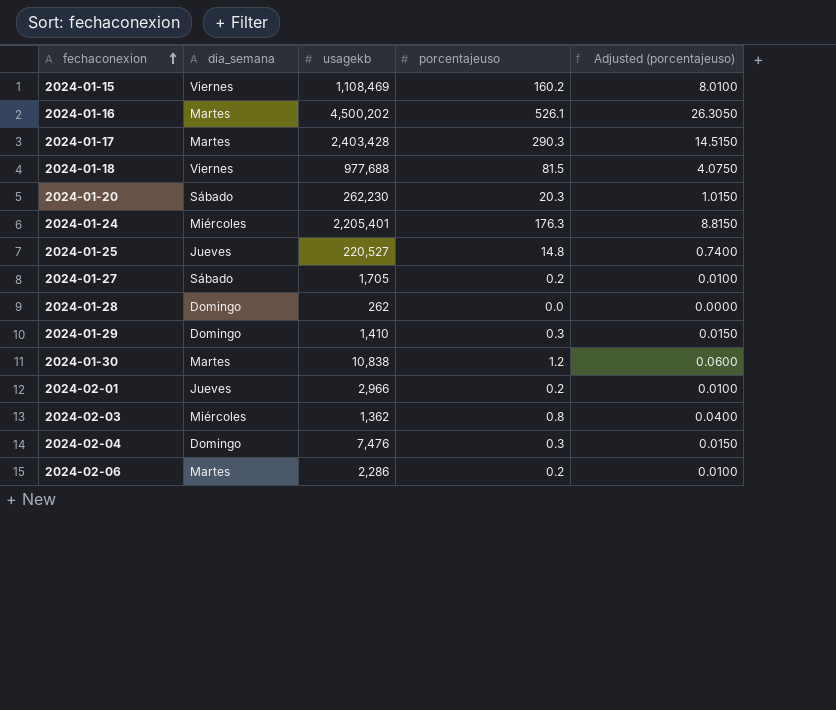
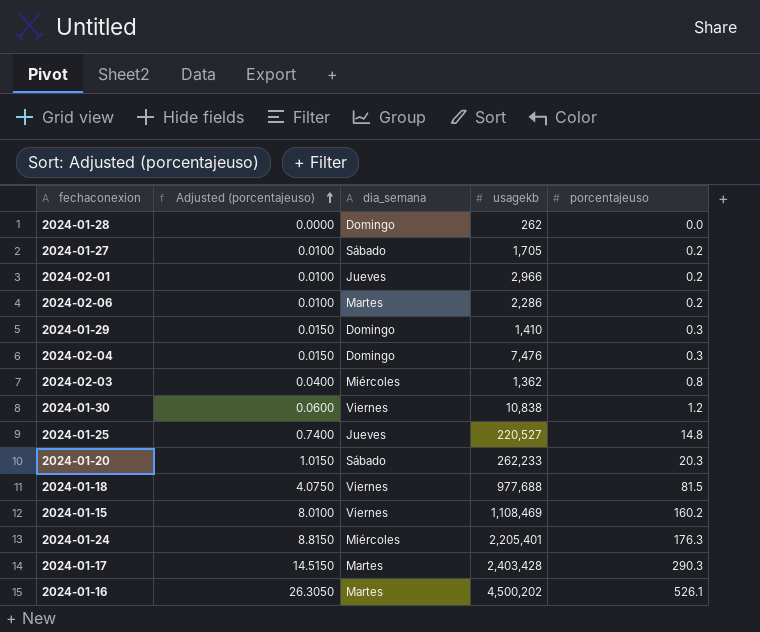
row order: fechaconexion ascending -> Adjusted (porcentajeuso) ascending
column Adjusted (porcentajeuso) | position: 5 -> 2
2024-01-30 | dia_semana: Martes -> Viernes
2024-01-20 | usagekb: 262,230 -> 262,233

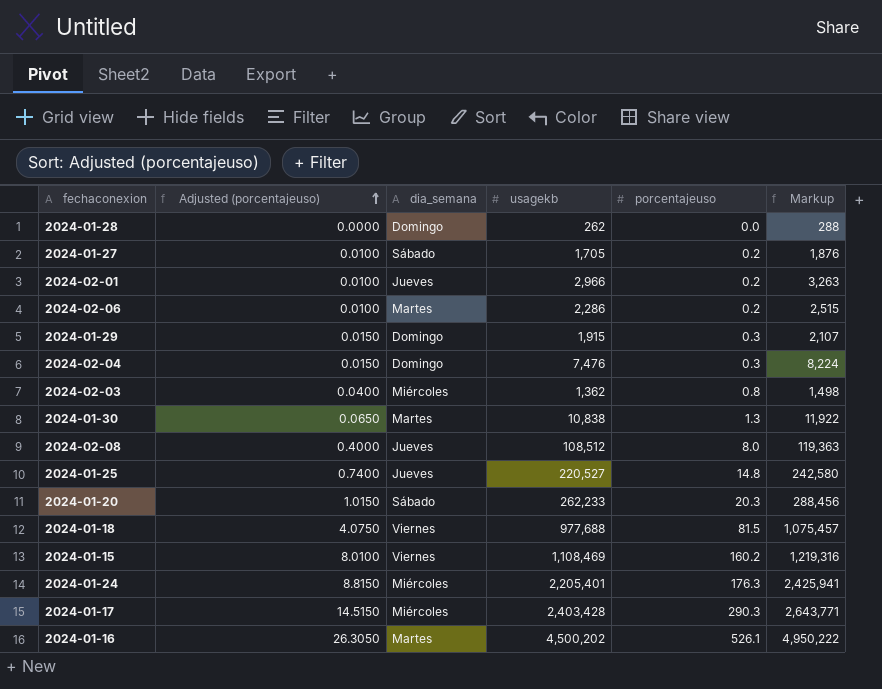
column Markup | formula: none -> [usagekb] * 1.1
2024-01-29 | usagekb: 1,410 -> 1,915
2024-01-30 | Adjusted (porcentajeuso): 0.0600 -> 0.0650
2024-01-30 | dia_semana: Viernes -> Martes
2024-01-30 | porcentajeuso: 1.2 -> 1.3
row 2024-02-08: none -> 0.4000 | Jueves | 108,512 | 8.0 | 119,363
2024-01-17 | dia_semana: Martes -> Miércoles

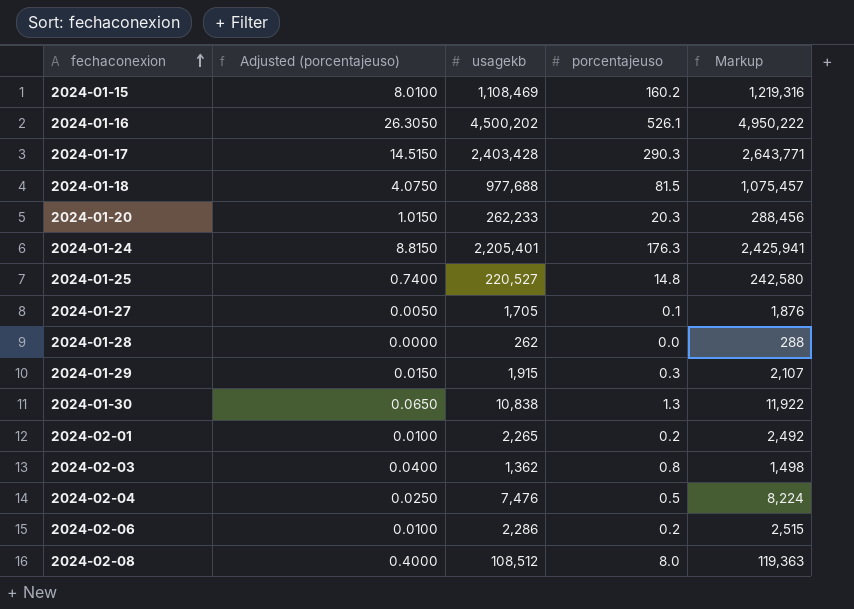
row order: Adjusted (porcentajeuso) ascending -> fechaconexion ascending
column dia_semana | position: 3 -> none
2024-01-27 | Adjusted (porcentajeuso): 0.0100 -> 0.0050
2024-01-27 | porcentajeuso: 0.2 -> 0.1
2024-02-01 | usagekb: 2,966 -> 2,265
2024-02-01 | Markup: 3,263 -> 2,492
2024-02-04 | Adjusted (porcentajeuso): 0.0150 -> 0.0250
2024-02-04 | porcentajeuso: 0.3 -> 0.5

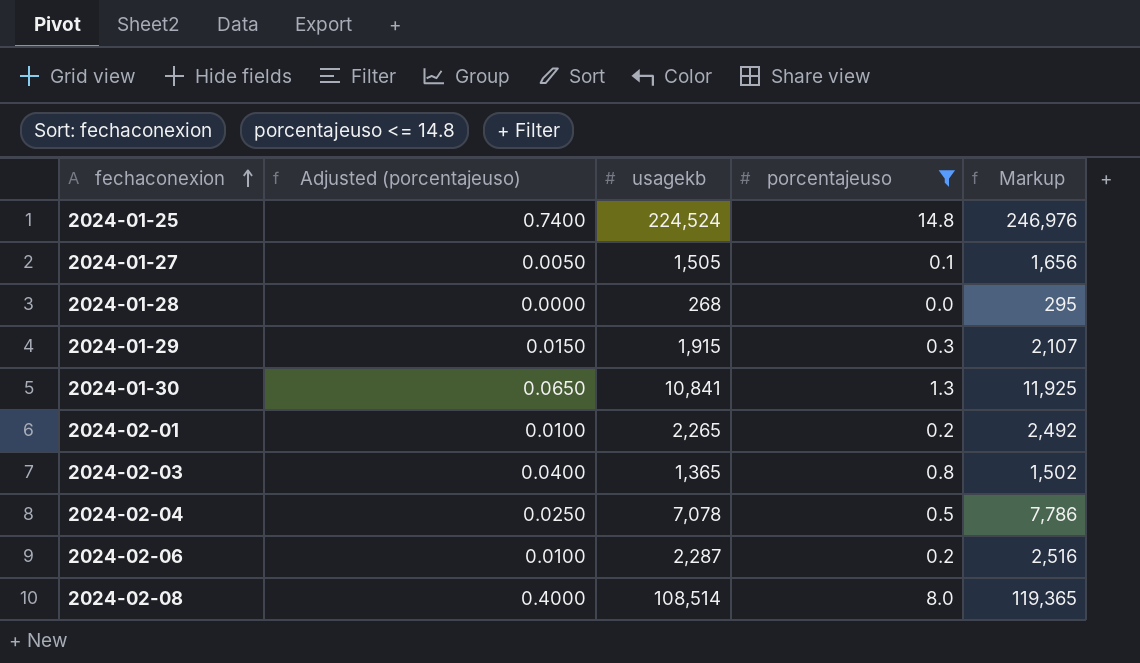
filter: none -> porcentajeuso <= 14.8
2024-01-25 | usagekb: 220,527 -> 224,524
2024-01-25 | Markup: 242,580 -> 246,976
2024-01-27 | usagekb: 1,705 -> 1,505
2024-01-27 | Markup: 1,876 -> 1,656
2024-01-28 | usagekb: 262 -> 268
2024-01-28 | Markup: 288 -> 295
2024-01-30 | usagekb: 10,838 -> 10,841
2024-01-30 | Markup: 11,922 -> 11,925
2024-02-03 | usagekb: 1,362 -> 1,365
2024-02-03 | Markup: 1,498 -> 1,502
2024-02-04 | usagekb: 7,476 -> 7,078
2024-02-04 | Markup: 8,224 -> 7,786
2024-02-06 | usagekb: 2,286 -> 2,287
2024-02-06 | Markup: 2,515 -> 2,516
2024-02-08 | usagekb: 108,512 -> 108,514
2024-02-08 | Markup: 119,363 -> 119,365

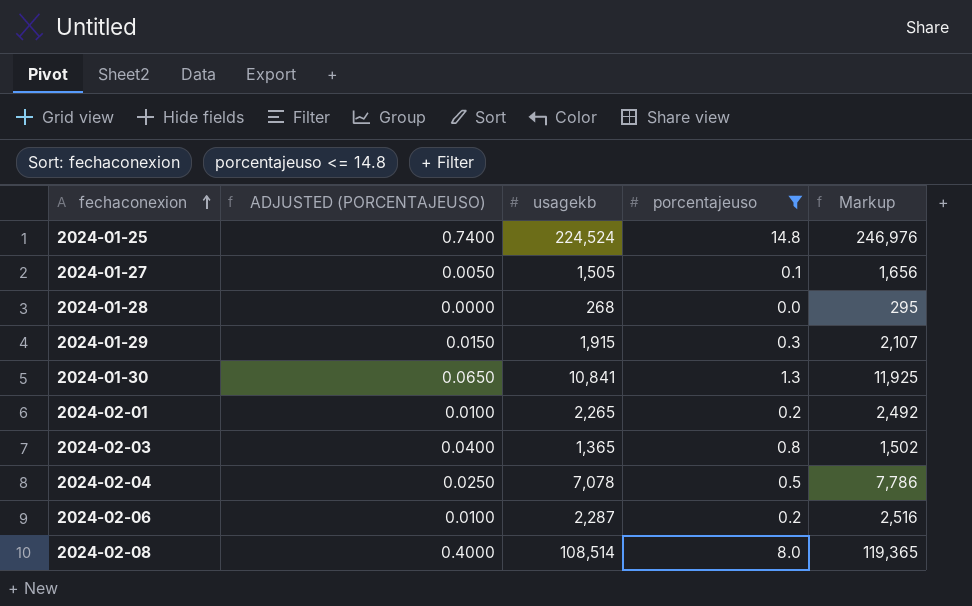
column name: Adjusted (porcentajeuso) -> ADJUSTED (PORCENTAJEUSO)

